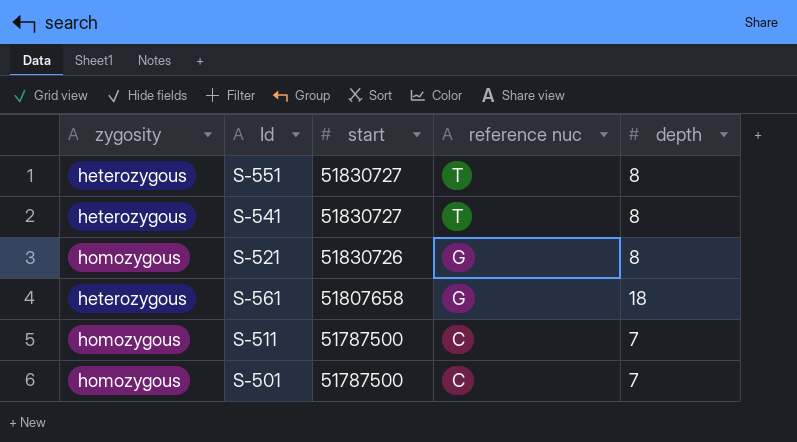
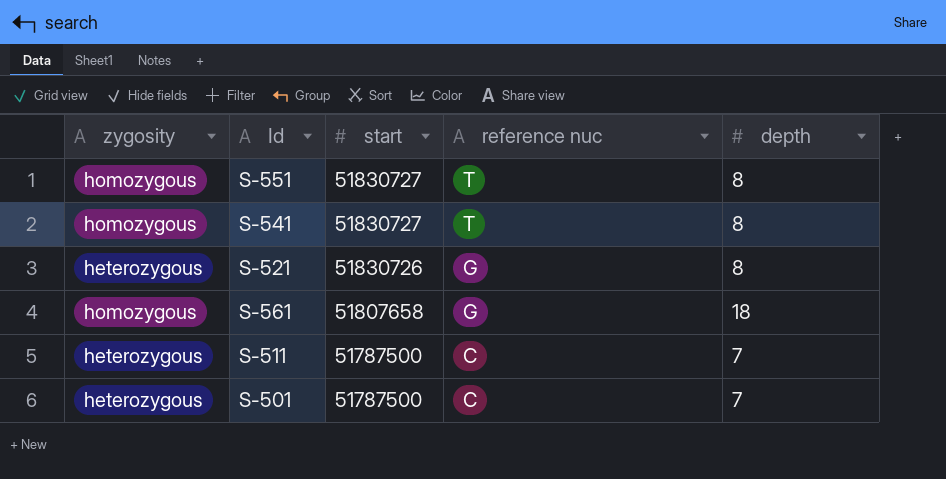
S-551 | zygosity: heterozygous -> homozygous
S-541 | zygosity: heterozygous -> homozygous
S-521 | zygosity: homozygous -> heterozygous
S-561 | zygosity: heterozygous -> homozygous
S-511 | zygosity: homozygous -> heterozygous
S-501 | zygosity: homozygous -> heterozygous

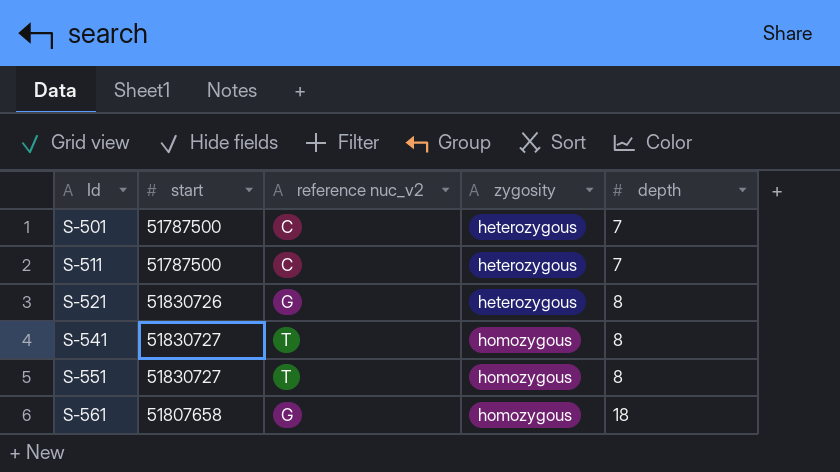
row order: start descending -> Id ascending
column name: reference nuc -> reference nuc_v2
column zygosity | position: 1 -> 4

